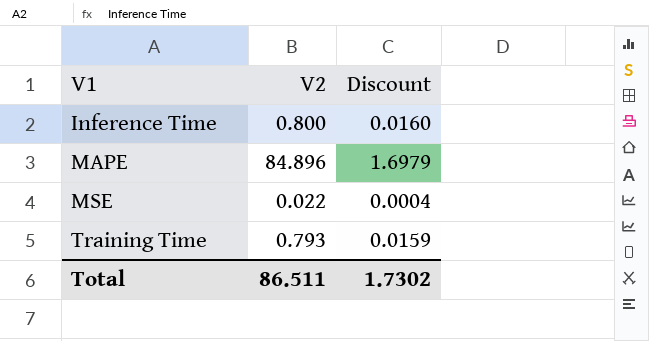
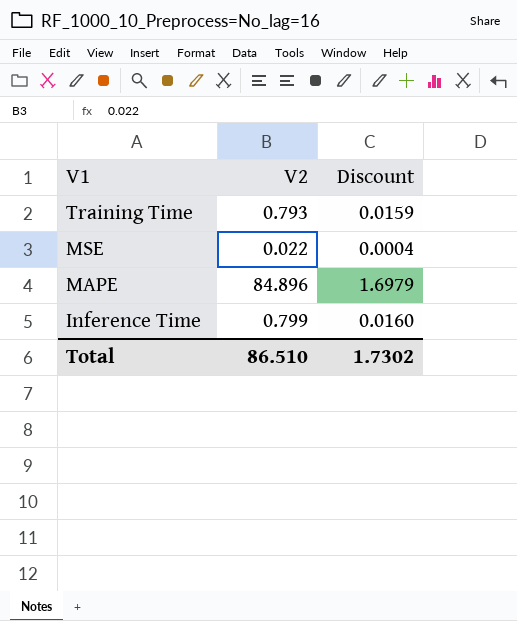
row order: V1 ascending -> V1 descending
Inference Time | V2: 0.800 -> 0.799
Total | V2: 86.511 -> 86.510

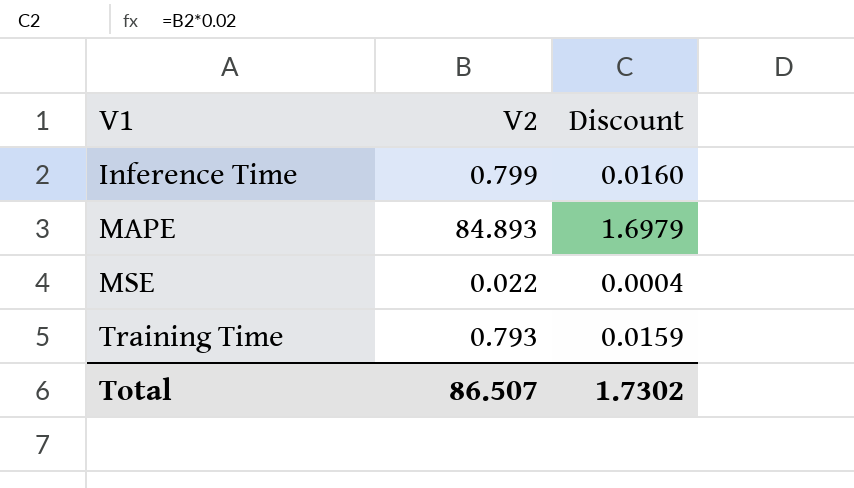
row order: V1 descending -> V1 ascending
MAPE | V2: 84.896 -> 84.893
Total | V2: 86.510 -> 86.507

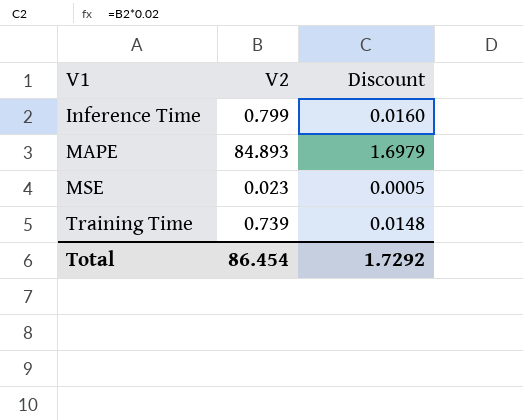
MSE | V2: 0.022 -> 0.023
MSE | Discount: 0.0004 -> 0.0005
Training Time | V2: 0.793 -> 0.739
Training Time | Discount: 0.0159 -> 0.0148
Total | V2: 86.507 -> 86.454
Total | Discount: 1.7302 -> 1.7292

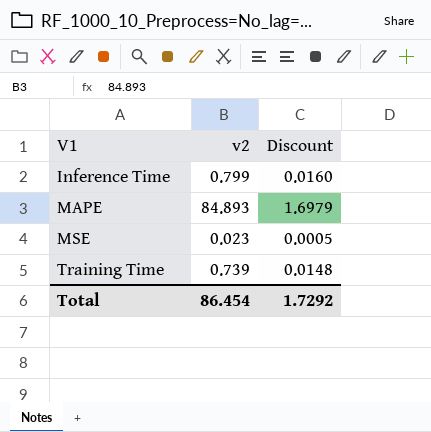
column name: V2 -> v2

